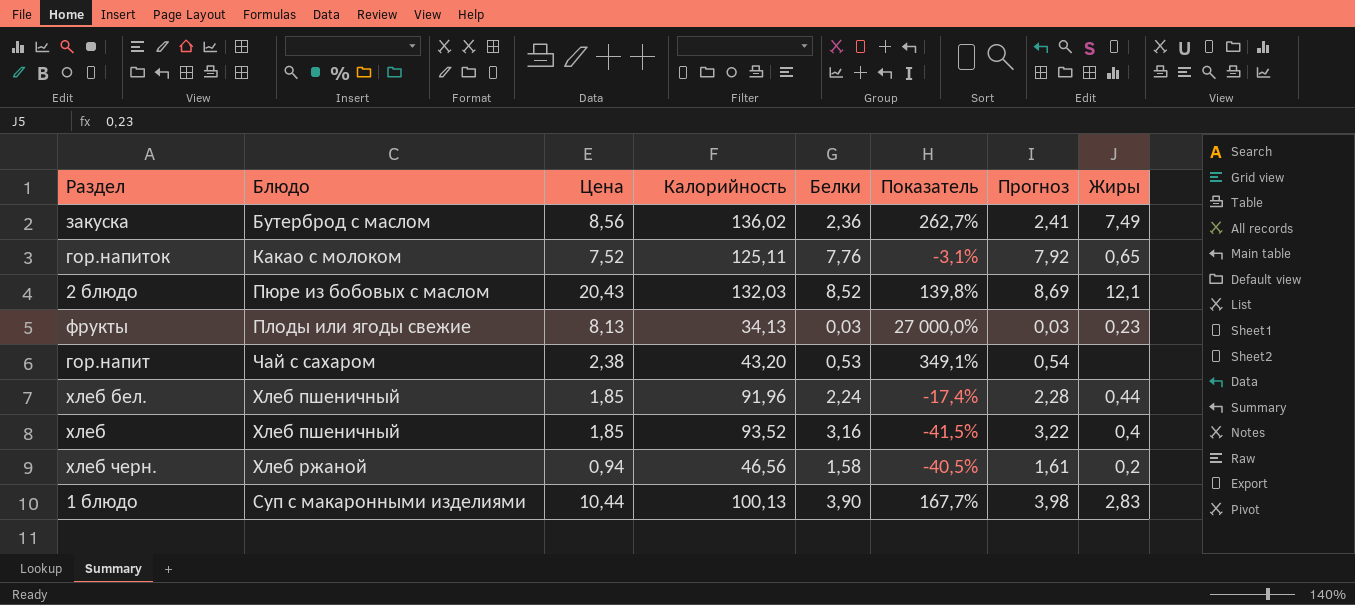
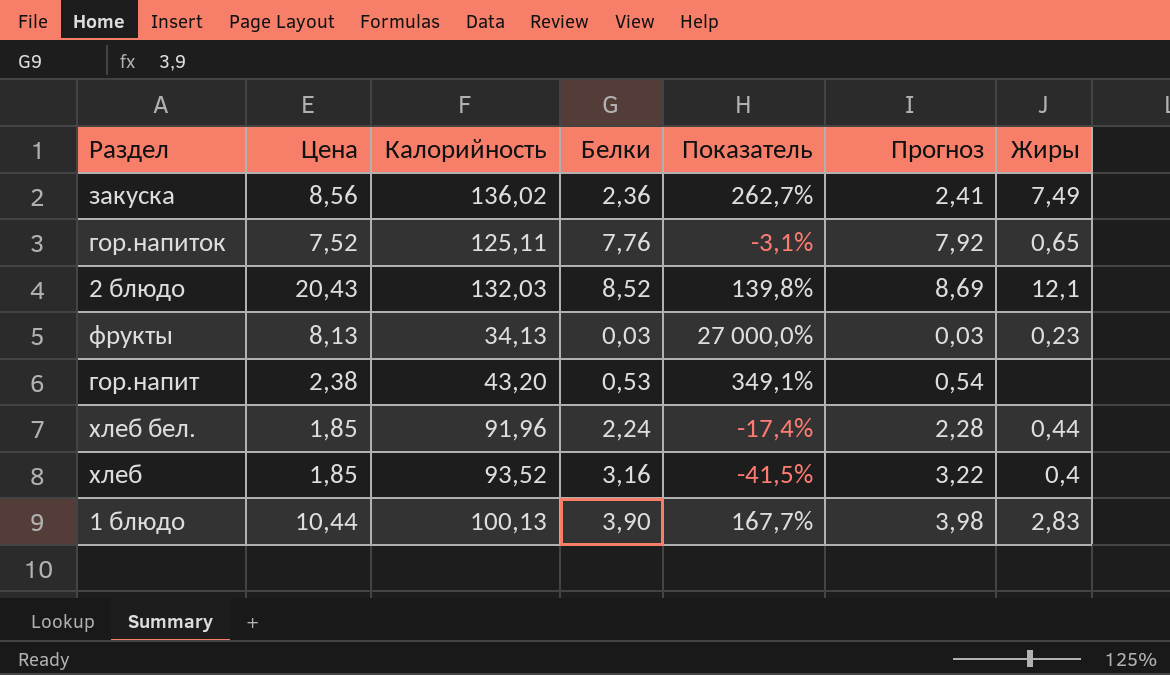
column Блюдо | position: 2 -> none
row хлеб черн.: Хлеб ржаной | 0,94 | 46,56 | 1,58 | -40,5% | 1,61 | 0,2 -> none

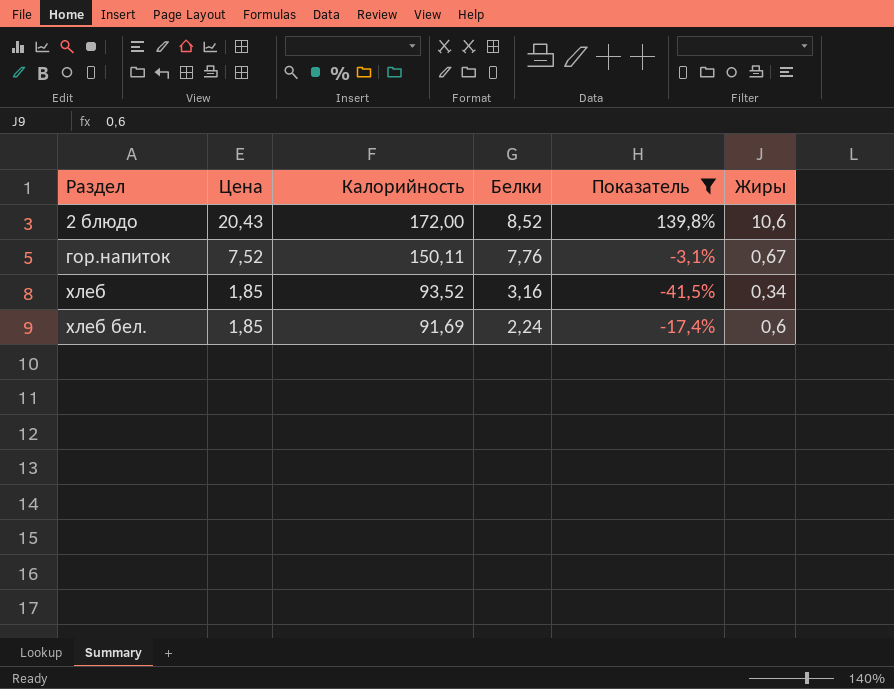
filter: none -> Показатель <= 139,8%
row order: none -> Раздел ascending
column Прогноз | formula: [Белки] * 1,02 -> none
2 блюдо | Калорийность: 132,03 -> 172,00
2 блюдо | Жиры: 12,1 -> 10,6
гор.напиток | Калорийность: 125,11 -> 150,11
гор.напиток | Жиры: 0,65 -> 0,67
хлеб | Жиры: 0,4 -> 0,34
хлеб бел. | Калорийность: 91,96 -> 91,69
хлеб бел. | Жиры: 0,44 -> 0,6

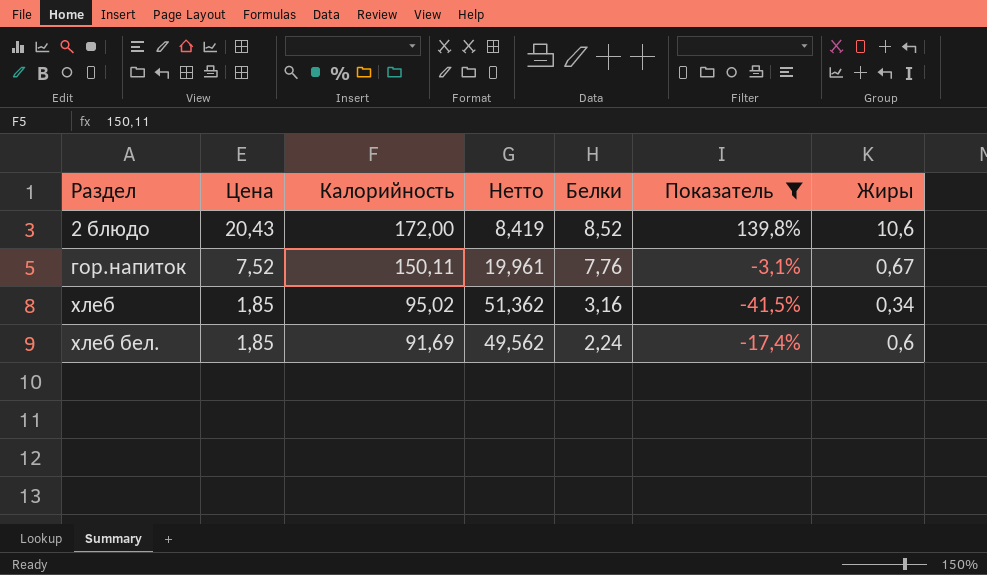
column Нетто | formula: none -> [Калорийность] / [Цена]
хлеб | Калорийность: 93,52 -> 95,02

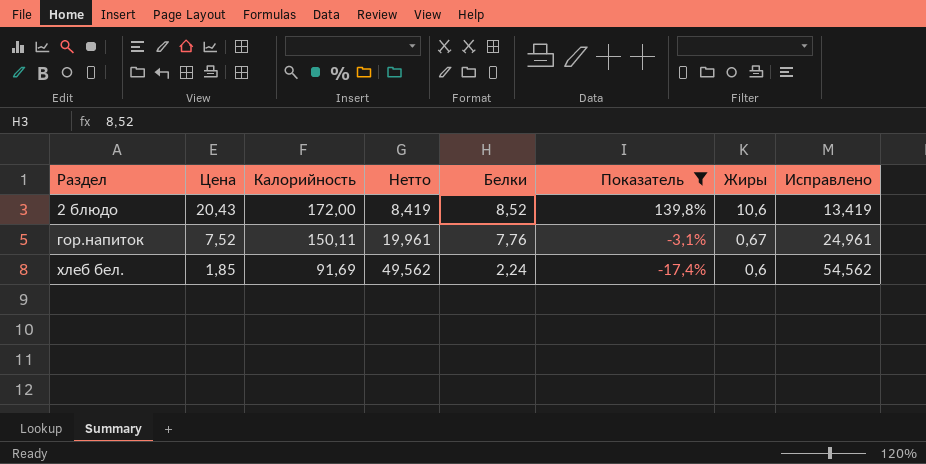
column Исправлено | formula: none -> [Нетто] + 5
row хлеб: 1,85 | 95,02 | 51,362 | 3,16 | -41,5% | 0,34 -> none

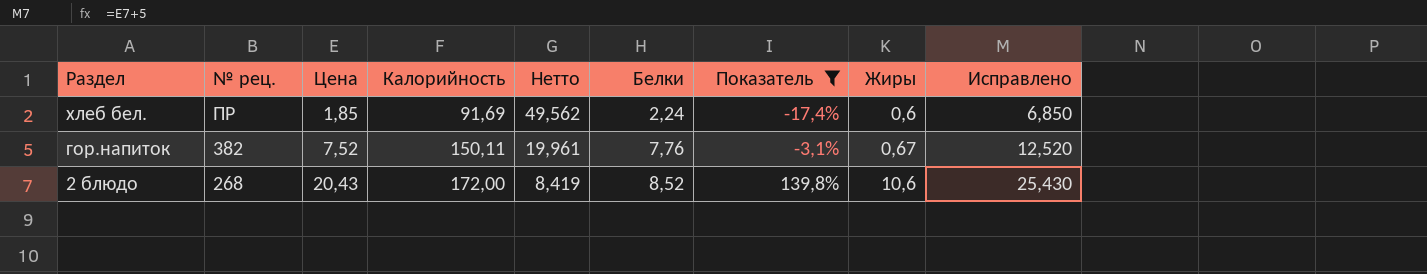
row order: Раздел ascending -> Раздел descending
column № рец. | position: none -> 2
column Исправлено | formula: [Нетто] + 5 -> [Цена] + 5

